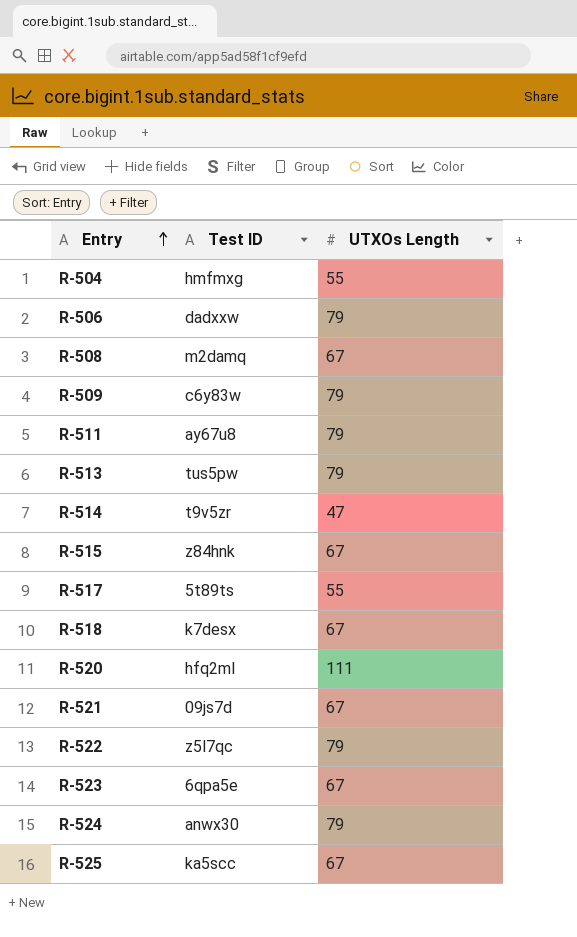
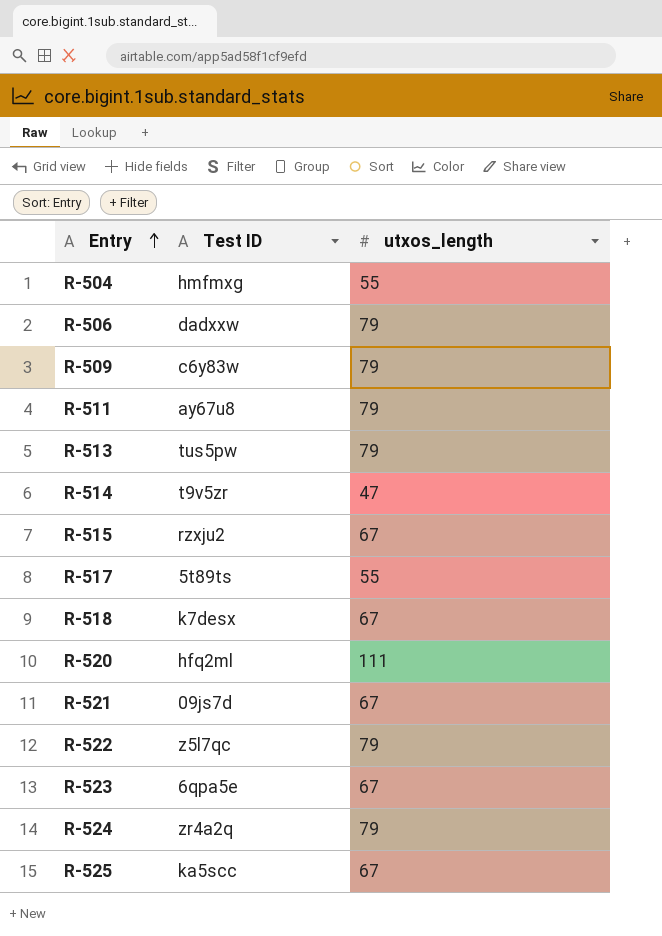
column name: UTXOs Length -> utxos_length
row R-508: m2damq | 67 -> none
R-515 | Test ID: z84hnk -> rzxju2
R-524 | Test ID: anwx30 -> zr4a2q

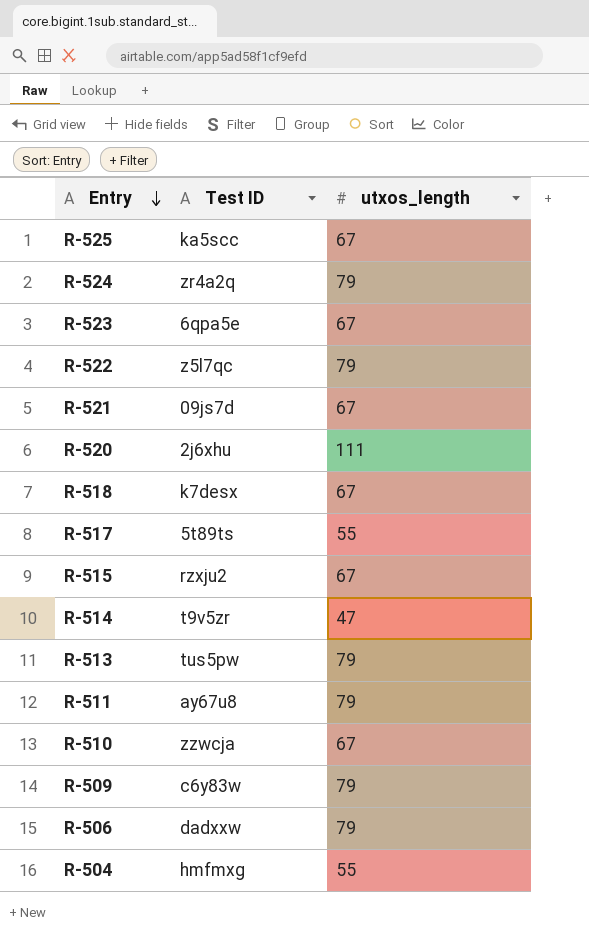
row order: Entry ascending -> Entry descending
R-520 | Test ID: hfq2ml -> 2j6xhu
row R-510: none -> zzwcja | 67

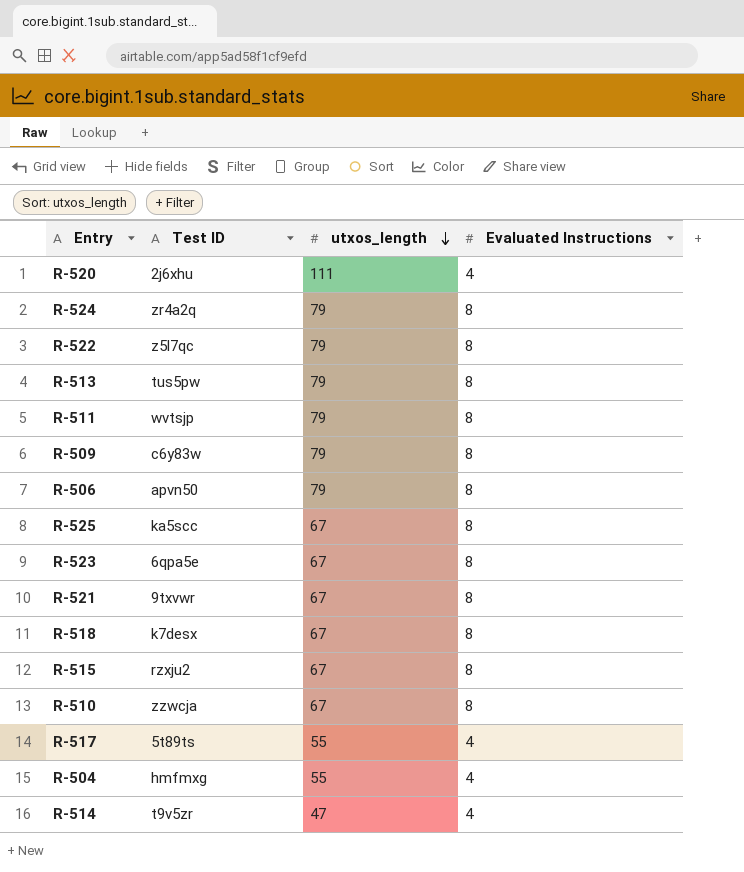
row order: Entry descending -> utxos_length descending
column Evaluated Instructions | position: none -> 4
R-511 | Test ID: ay67u8 -> wvtsjp
R-506 | Test ID: dadxxw -> apvn50
R-521 | Test ID: 09js7d -> 9txvwr

